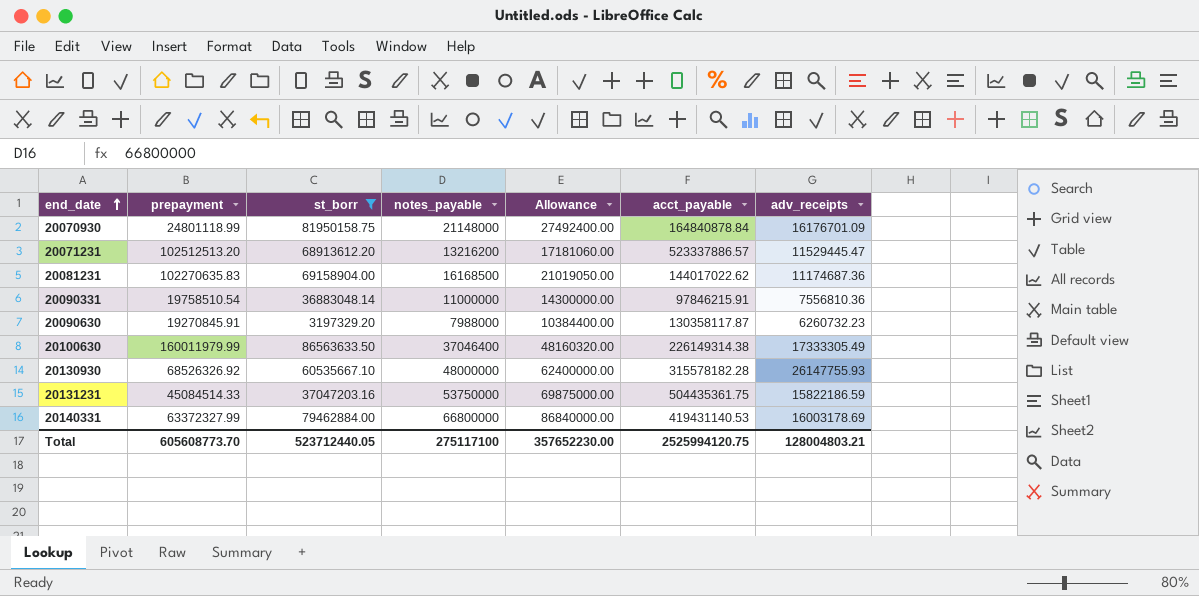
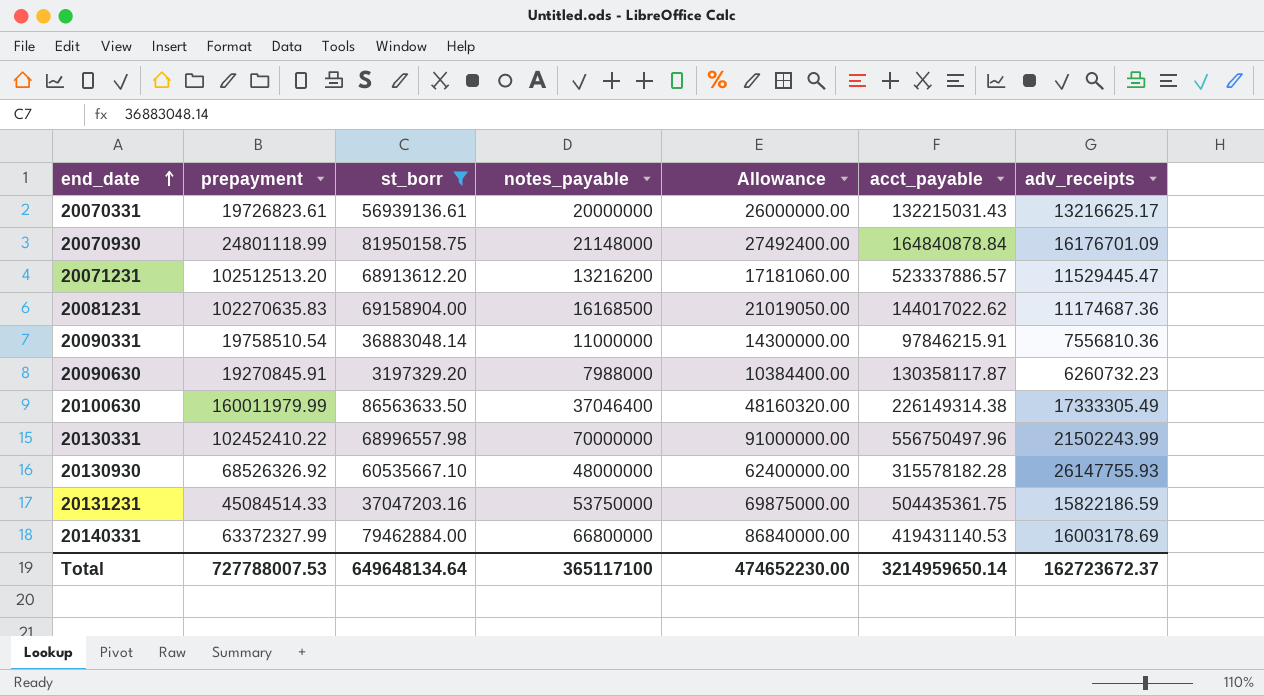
row 20070331: none -> 19726823.61 | 56939136.61 | 20000000 | 26000000.00 | 132215031.43 | 13216625.17
row 20130331: none -> 102452410.22 | 68996557.98 | 70000000 | 91000000.00 | 556750497.96 | 21502243.99
Total | prepayment: 605608773.70 -> 727788007.53
Total | st_borr: 523712440.05 -> 649648134.64
Total | notes_payable: 275117100 -> 365117100
Total | Allowance: 357652230.00 -> 474652230.00
Total | acct_payable: 2525994120.75 -> 3214959650.14
Total | adv_receipts: 128004803.21 -> 162723672.37

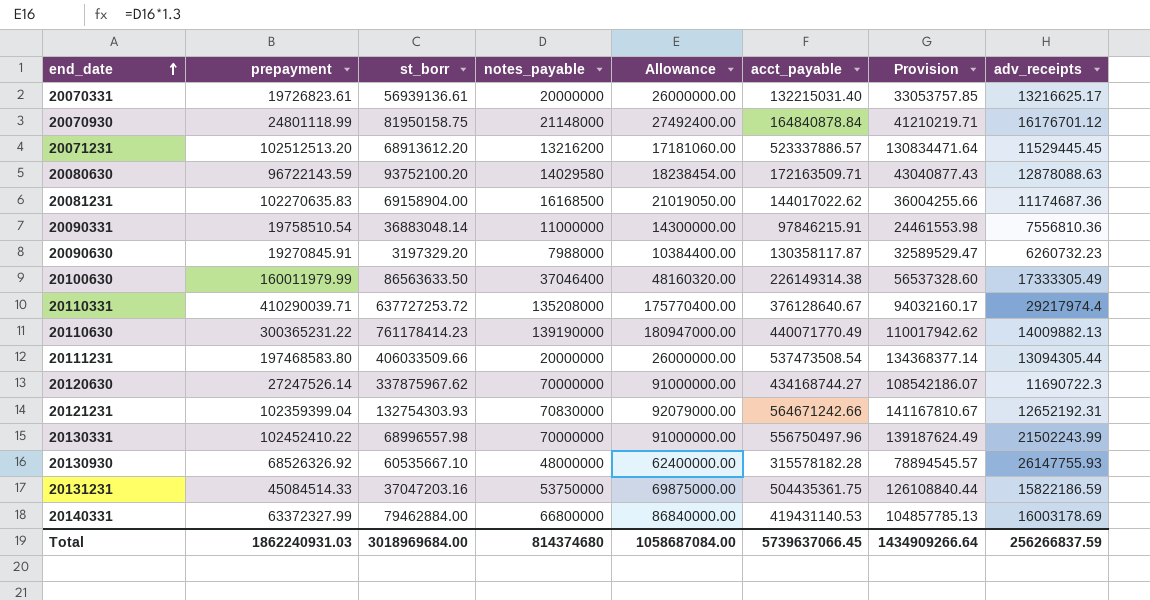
filter: st_borr <= 86563633.50 -> none
column Provision | formula: none -> [acct_payable] * 0.25
20070331 | acct_payable: 132215031.43 -> 132215031.40
20070930 | adv_receipts: 16176701.09 -> 16176701.12
20071231 | adv_receipts: 11529445.47 -> 11529445.45
Total | prepayment: 727788007.53 -> 1862240931.03
Total | st_borr: 649648134.64 -> 3018969684.00
Total | notes_payable: 365117100 -> 814374680
Total | Allowance: 474652230.00 -> 1058687084.00
Total | acct_payable: 3214959650.14 -> 5739637066.45
Total | adv_receipts: 162723672.37 -> 256266837.59

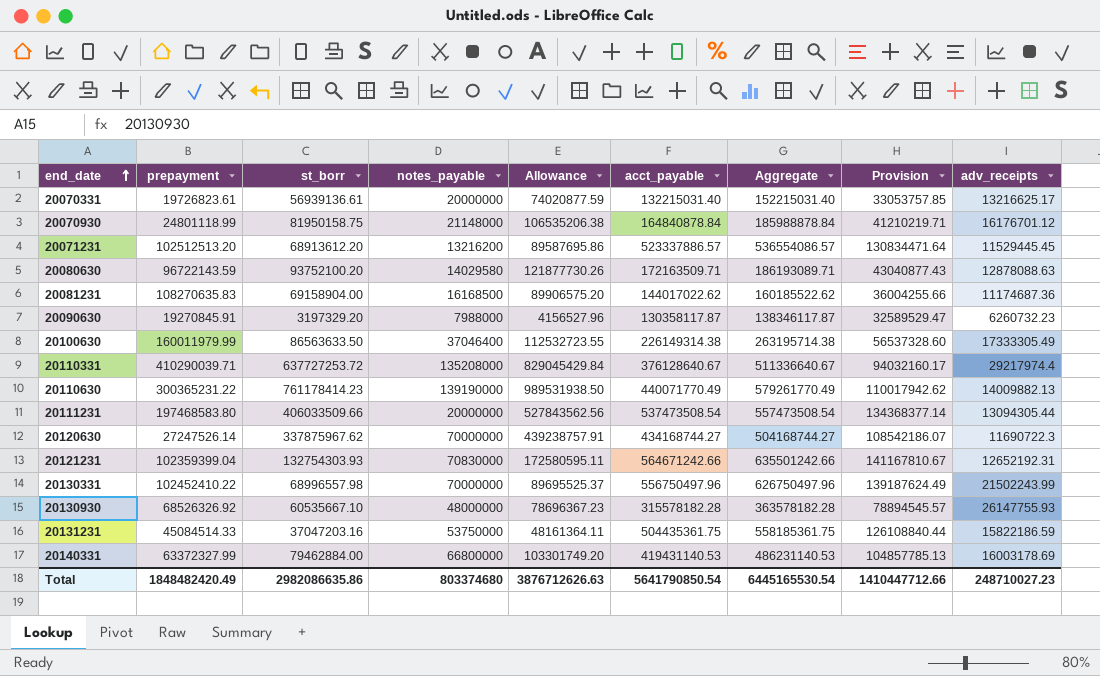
column Allowance | formula: [notes_payable] * 1.3 -> [st_borr] * 1.3
column Aggregate | formula: none -> [notes_payable] + [acct_payable]
row 20090331: 19758510.54 | 36883048.14 | 11000000 | 14300000.00 | 97846215.91 | 24461553.98 | 7556810.36 -> none
20081231 | prepayment: 102270635.83 -> 108270635.83
Total | prepayment: 1862240931.03 -> 1848482420.49
Total | st_borr: 3018969684.00 -> 2982086635.86
Total | notes_payable: 814374680 -> 803374680
Total | Allowance: 1058687084.00 -> 3876712626.63
Total | acct_payable: 5739637066.45 -> 5641790850.54
Total | Provision: 1434909266.64 -> 1410447712.66
Total | adv_receipts: 256266837.59 -> 248710027.23

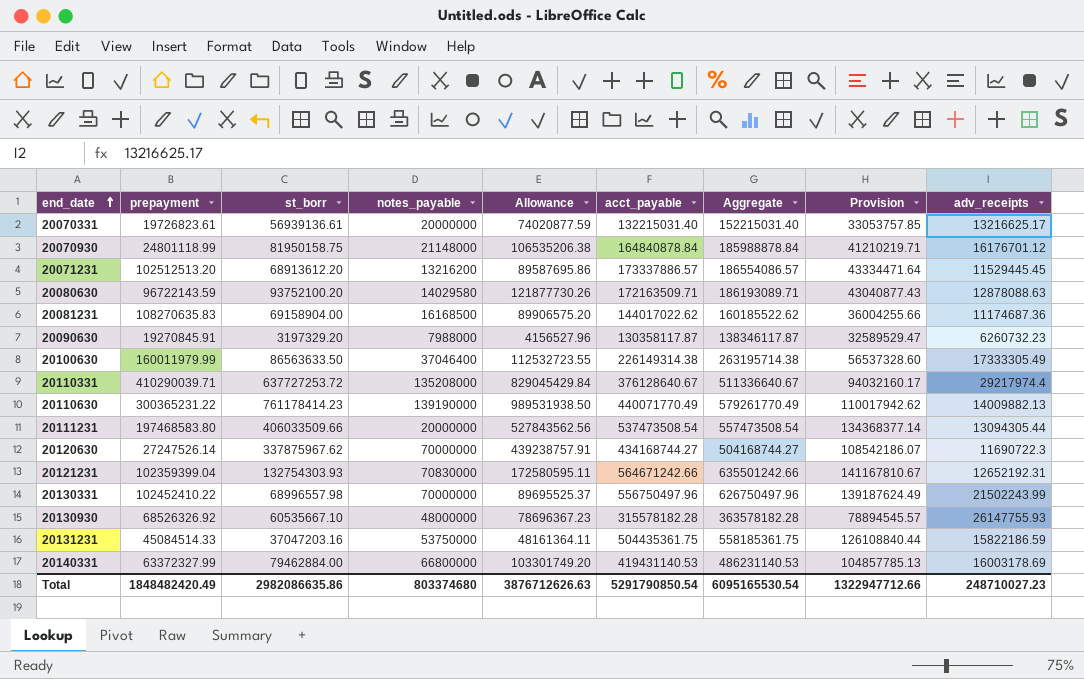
20071231 | acct_payable: 523337886.57 -> 173337886.57
20071231 | Aggregate: 536554086.57 -> 186554086.57
20071231 | Provision: 130834471.64 -> 43334471.64
Total | acct_payable: 5641790850.54 -> 5291790850.54
Total | Aggregate: 6445165530.54 -> 6095165530.54
Total | Provision: 1410447712.66 -> 1322947712.66

